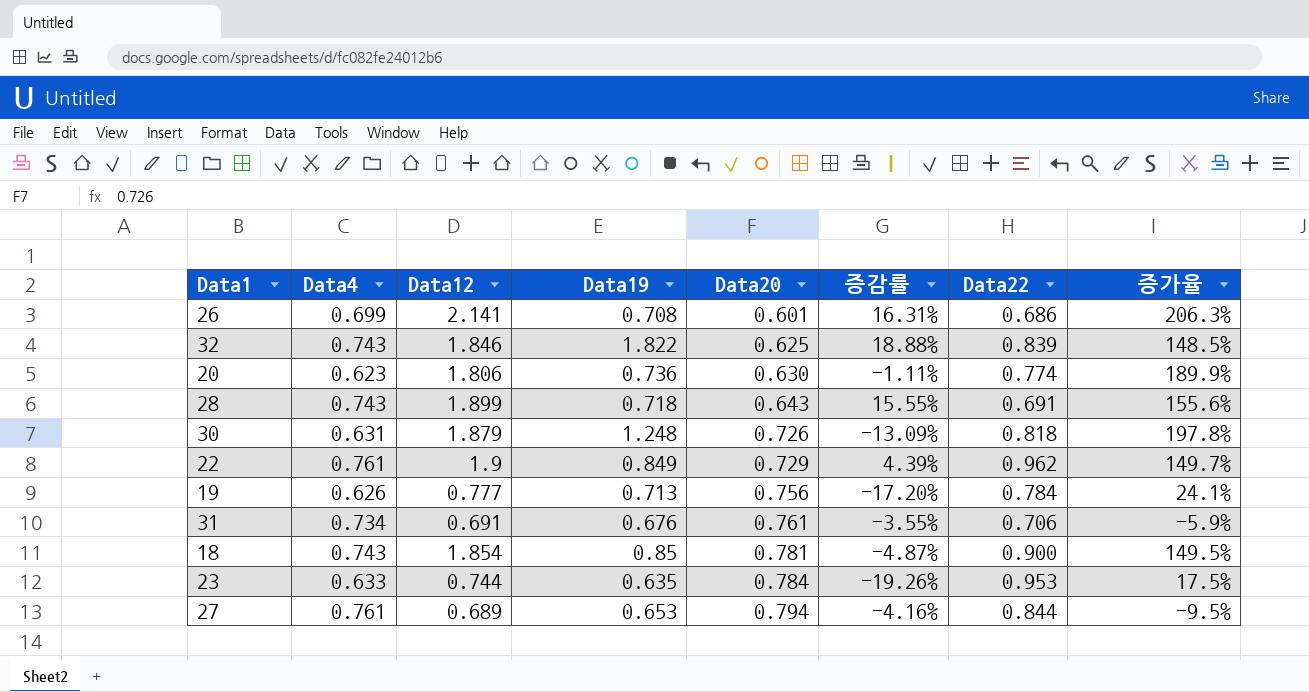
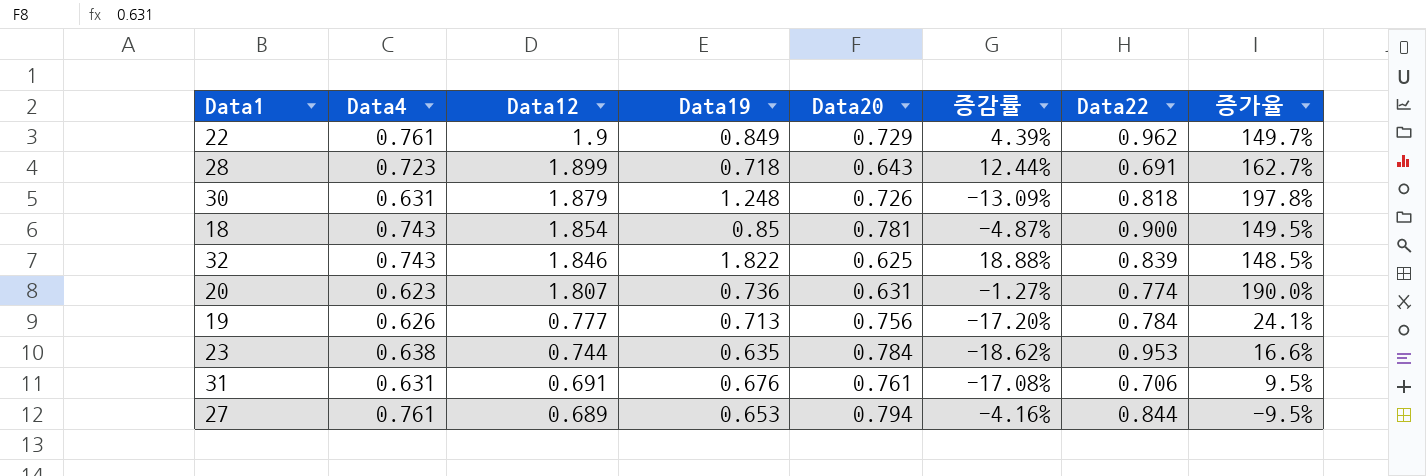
row order: Data20 ascending -> Data12 descending
row 26: 0.699 | 2.141 | 0.708 | 0.601 | 16.31% | 0.686 | 206.3% -> none
28 | Data4: 0.743 -> 0.723
28 | 증감률: 15.55% -> 12.44%
28 | 증가율: 155.6% -> 162.7%
20 | Data12: 1.806 -> 1.807
20 | Data20: 0.630 -> 0.631
20 | 증감률: -1.11% -> -1.27%
20 | 증가율: 189.9% -> 190.0%
23 | Data4: 0.633 -> 0.638
23 | 증감률: -19.26% -> -18.62%
23 | 증가율: 17.5% -> 16.6%
31 | Data4: 0.734 -> 0.631
31 | 증감률: -3.55% -> -17.08%
31 | 증가율: -5.9% -> 9.5%

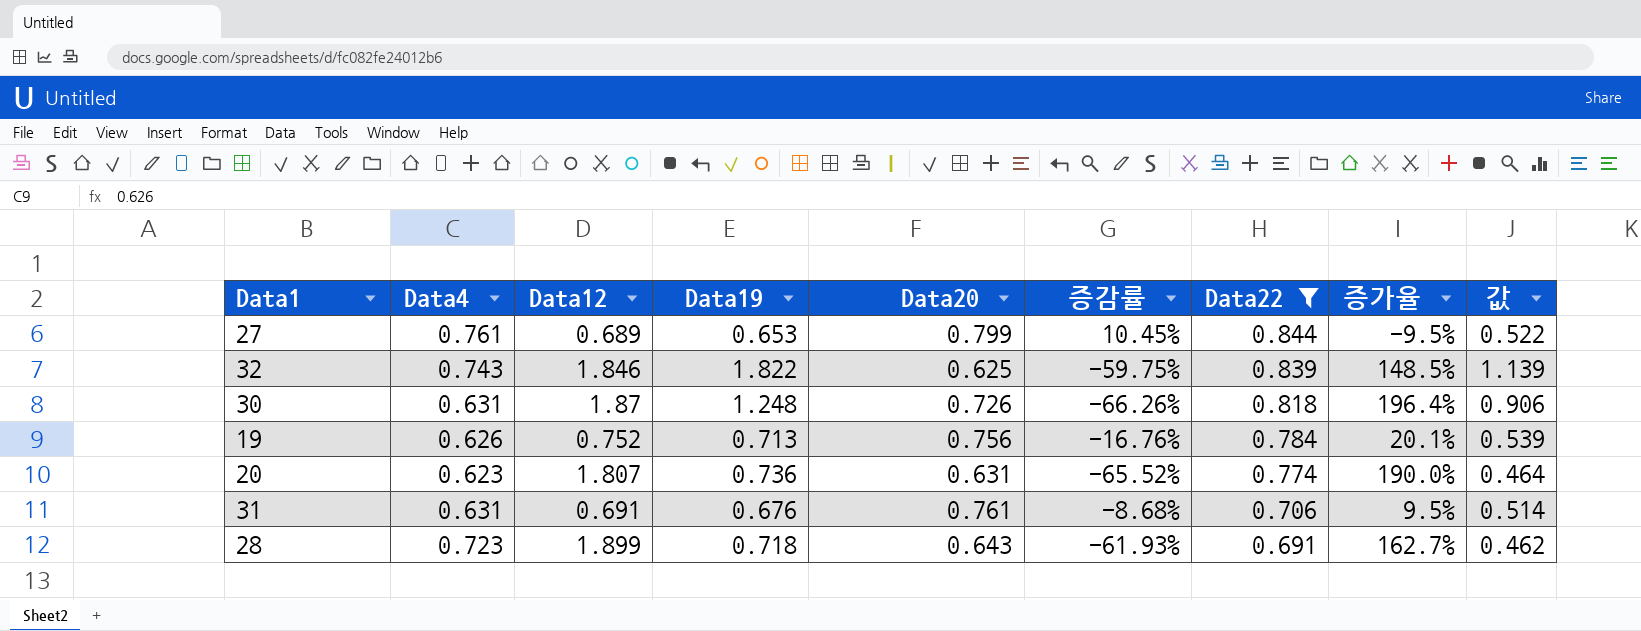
filter: none -> Data22 <= 0.844
row order: Data12 descending -> Data22 descending
column 증감률 | formula: ([Data4] - [Data20]) / [Data20] -> ([Data4] - [Data12]) / [Data12]
column 값 | formula: none -> [Data19] * [Data20]
27 | Data20: 0.794 -> 0.799
30 | Data12: 1.879 -> 1.87
30 | 증가율: 197.8% -> 196.4%
19 | Data12: 0.777 -> 0.752
19 | 증가율: 24.1% -> 20.1%

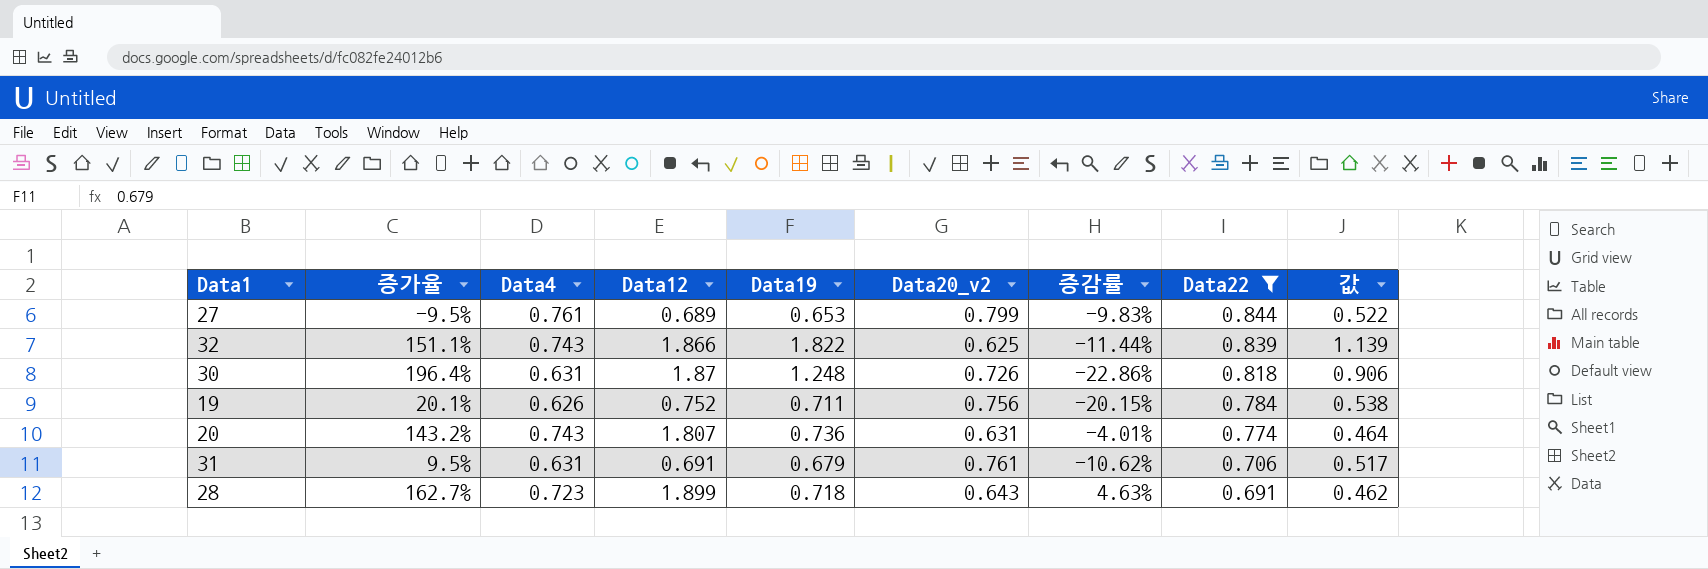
column 증가율 | position: 8 -> 2
column name: Data20 -> Data20_v2
column 증감률 | formula: ([Data4] - [Data12]) / [Data12] -> ([Data4] - [Data22]) / [Data22]
32 | 증가율: 148.5% -> 151.1%
32 | Data12: 1.846 -> 1.866
19 | Data19: 0.713 -> 0.711
19 | 값: 0.539 -> 0.538
20 | 증가율: 190.0% -> 143.2%
20 | Data4: 0.623 -> 0.743
31 | Data19: 0.676 -> 0.679
31 | 값: 0.514 -> 0.517

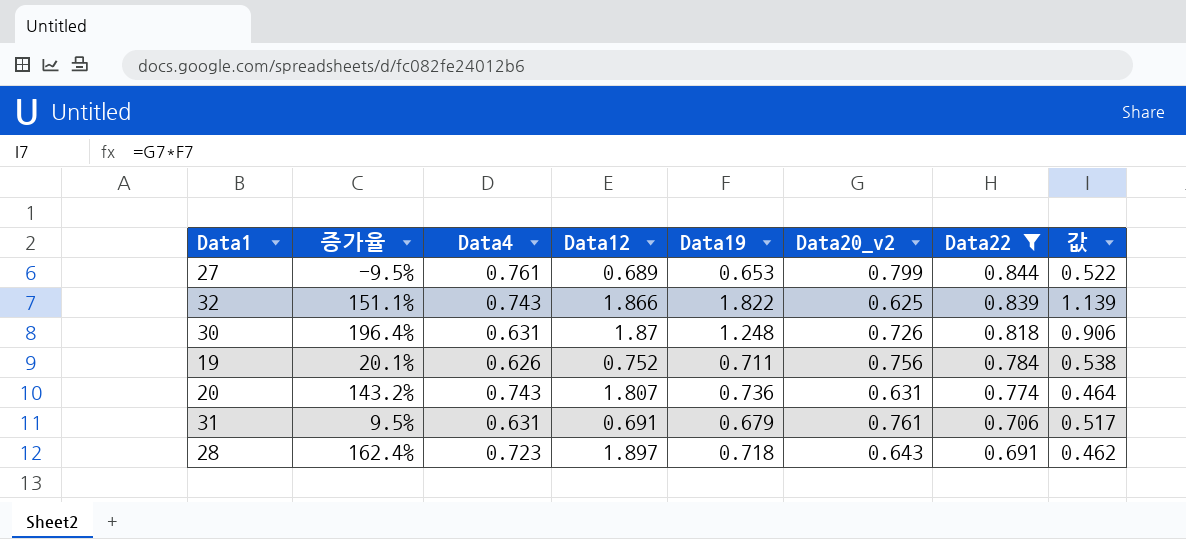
column 증감률 | formula: ([Data4] - [Data22]) / [Data22] -> none
28 | 증가율: 162.7% -> 162.4%
28 | Data12: 1.899 -> 1.897

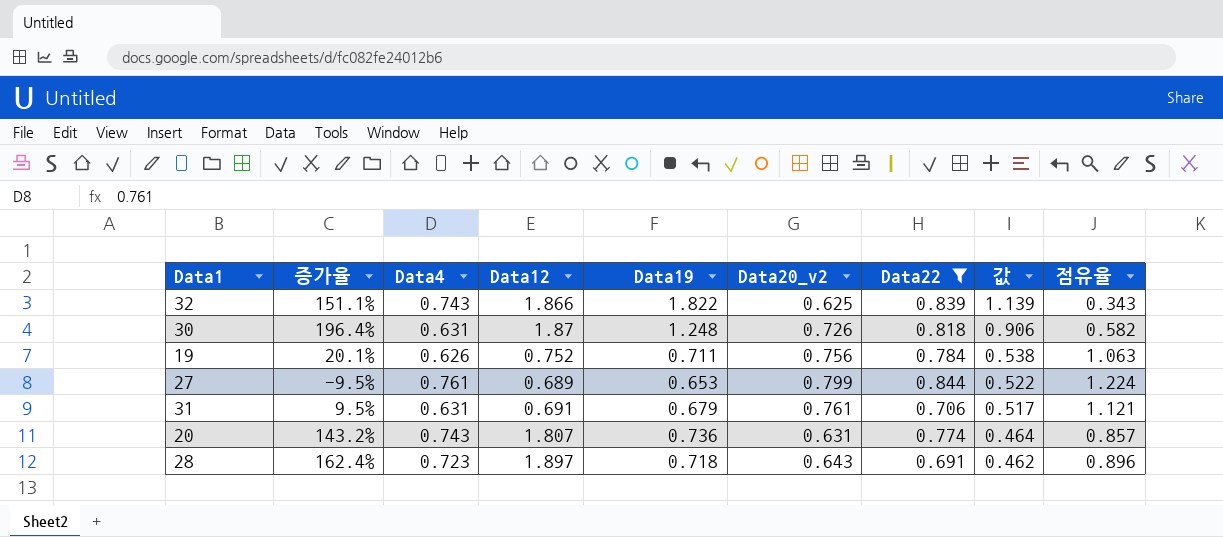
row order: Data22 descending -> 값 descending
column 점유율 | formula: none -> [Data20_v2] / [Data19]

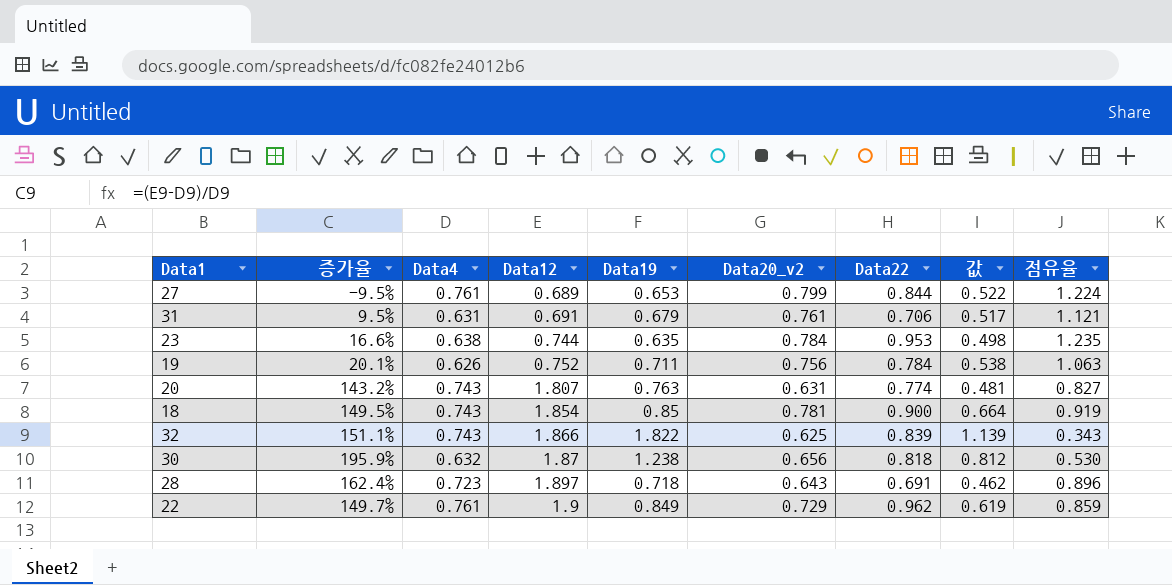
filter: Data22 <= 0.844 -> none
row order: 값 descending -> Data12 ascending
20 | Data19: 0.736 -> 0.763
20 | 값: 0.464 -> 0.481
20 | 점유율: 0.857 -> 0.827
30 | 증가율: 196.4% -> 195.9%
30 | Data4: 0.631 -> 0.632
30 | Data19: 1.248 -> 1.238
30 | Data20_v2: 0.726 -> 0.656
30 | 값: 0.906 -> 0.812
30 | 점유율: 0.582 -> 0.530

